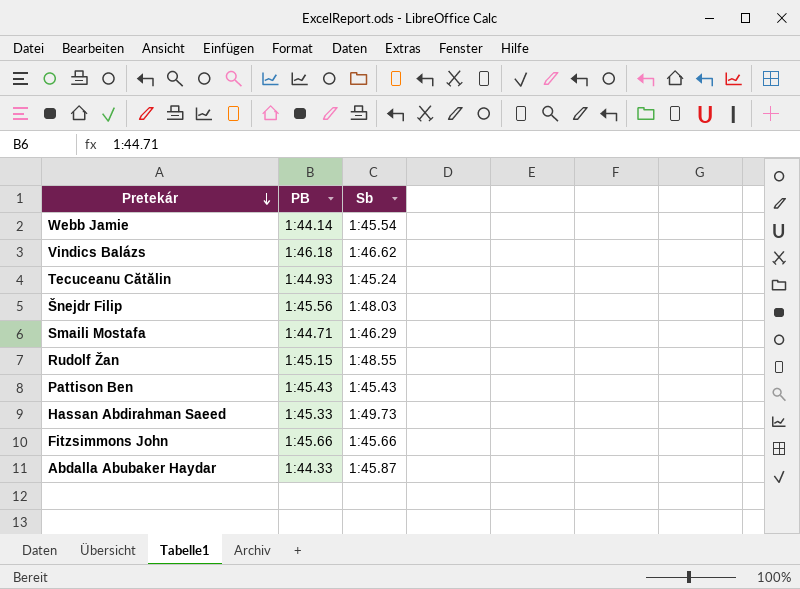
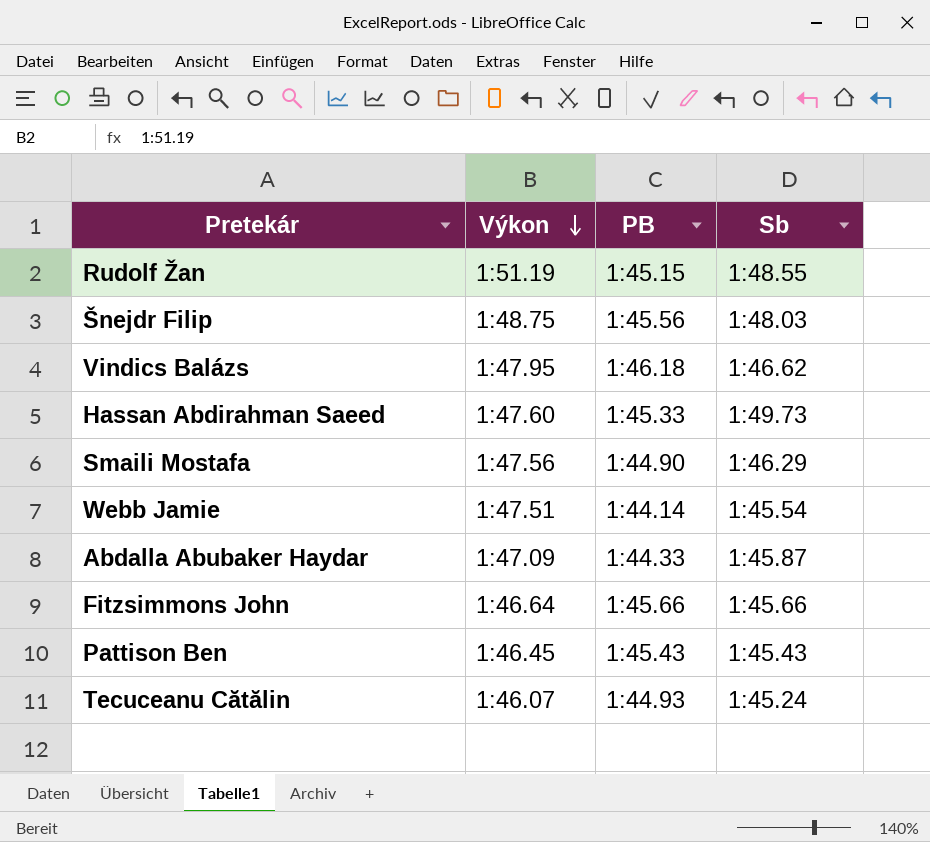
row order: Pretekár descending -> Výkon descending
column Výkon | position: none -> 2
Smaili Mostafa | PB: 1:44.71 -> 1:44.90

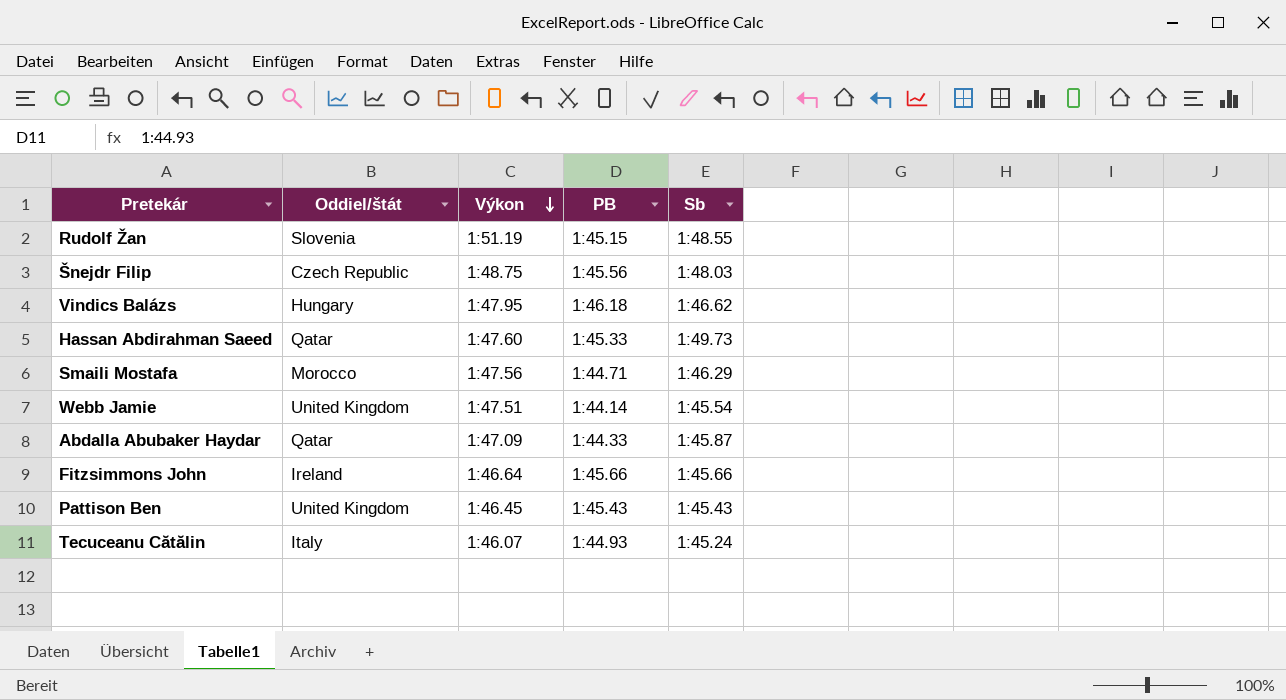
column Oddiel/štát | position: none -> 2
Smaili Mostafa | PB: 1:44.90 -> 1:44.71

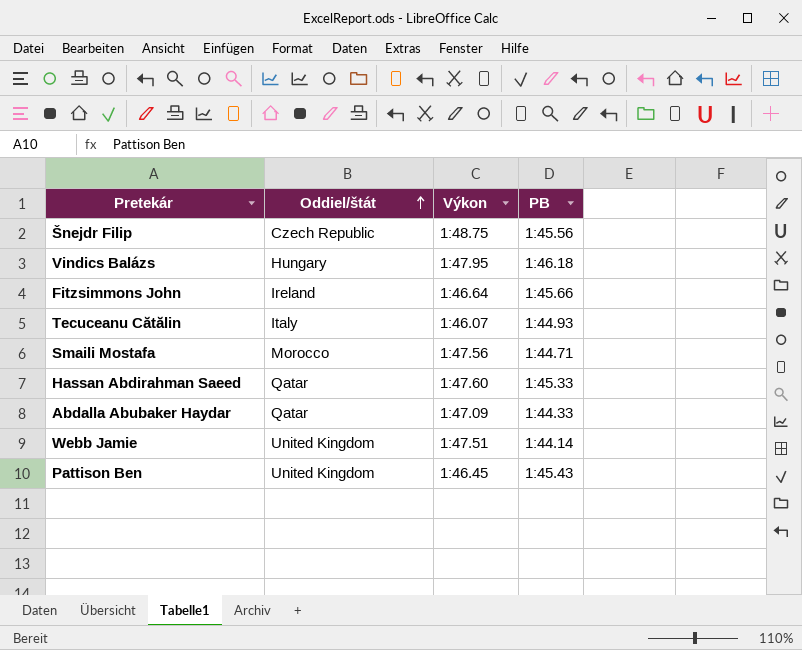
row order: Výkon descending -> Oddiel/štát ascending
column Sb | position: 5 -> none
row Rudolf Žan: Slovenia | 1:51.19 | 1:45.15 | 1:48.55 -> none

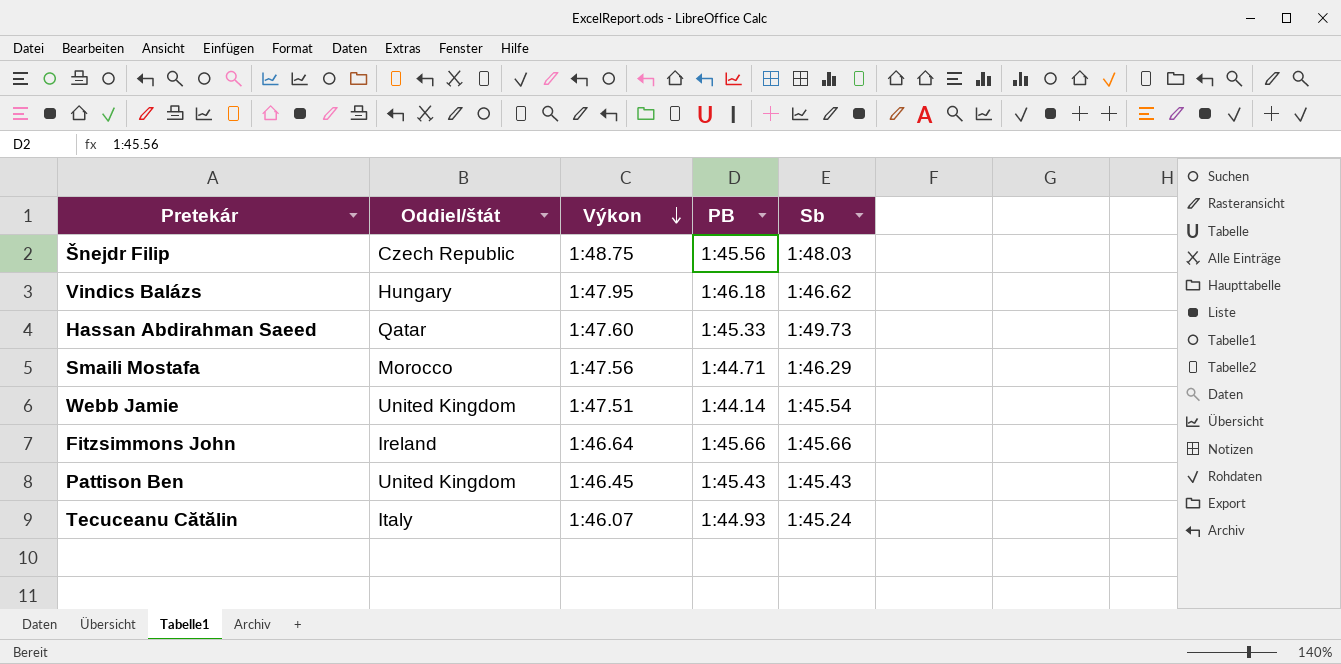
row order: Oddiel/štát ascending -> Výkon descending
column Sb | position: none -> 5
row Abdalla Abubaker Haydar: Qatar | 1:47.09 | 1:44.33 -> none

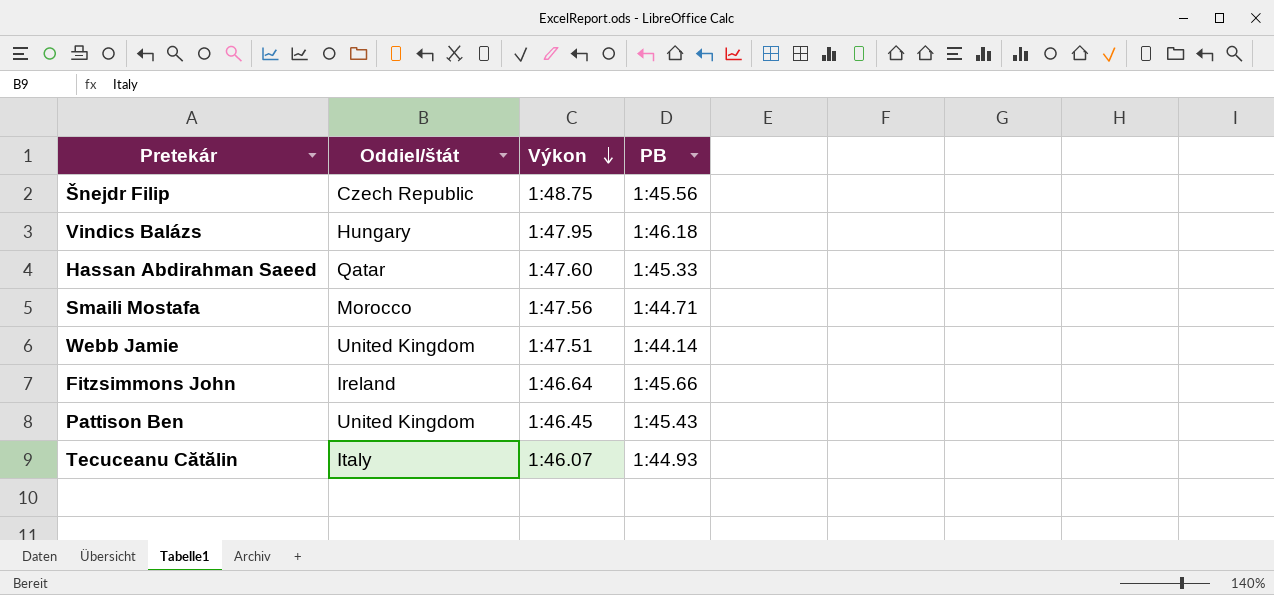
column Sb | position: 5 -> none

